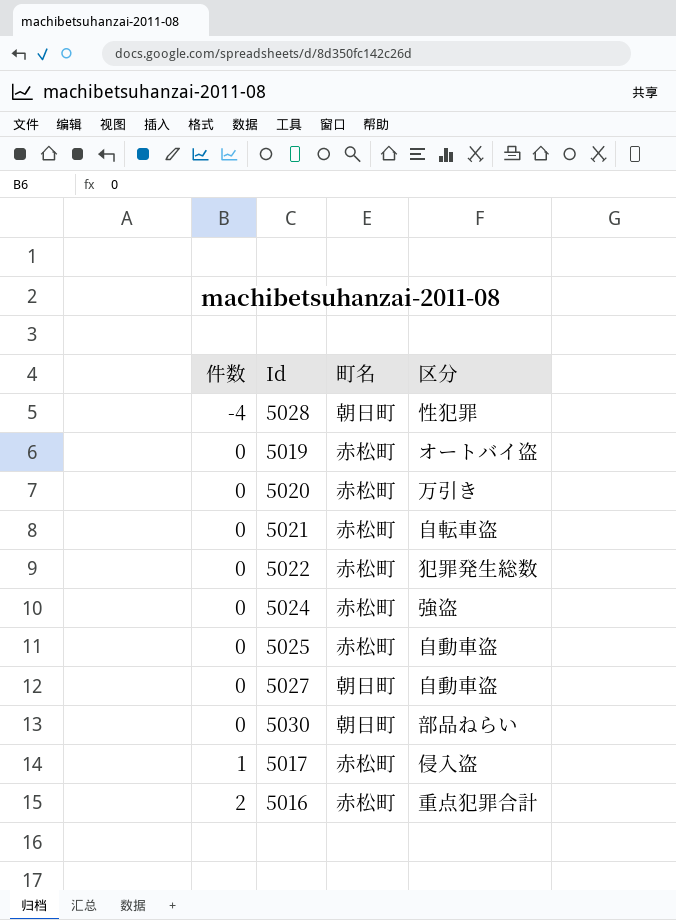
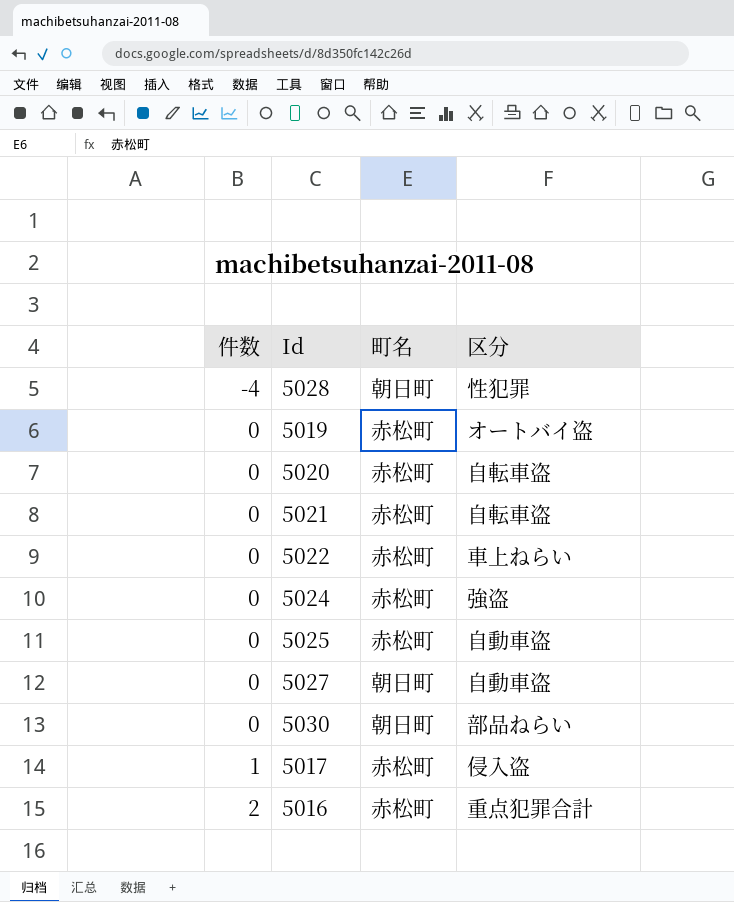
5020 | 区分: 万引き -> 自転車盗
5022 | 区分: 犯罪発生総数 -> 車上ねらい

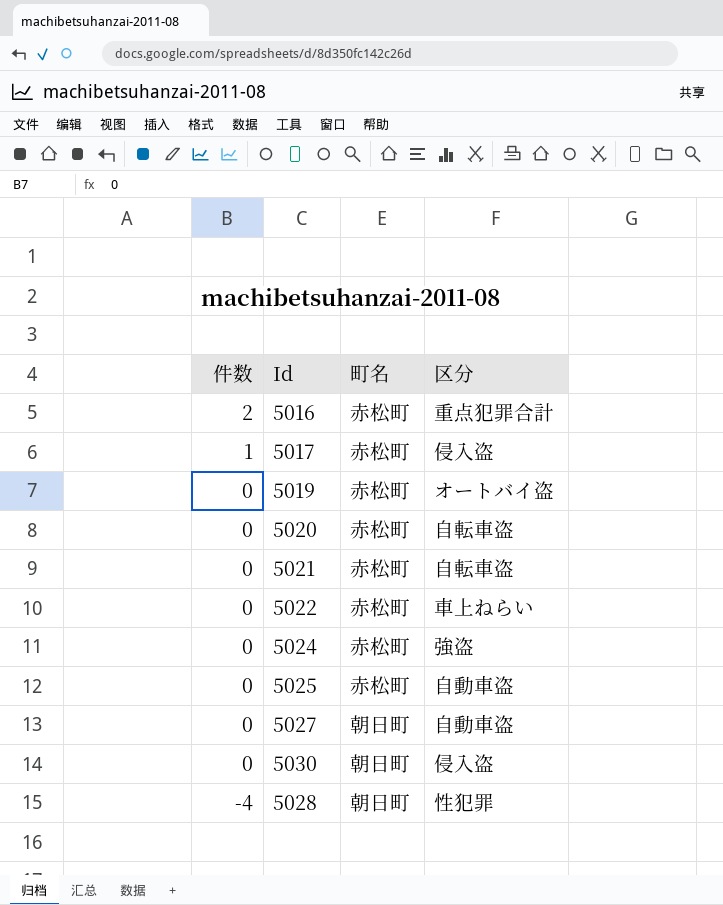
row order: 件数 ascending -> 件数 descending
5030 | 区分: 部品ねらい -> 侵入盗

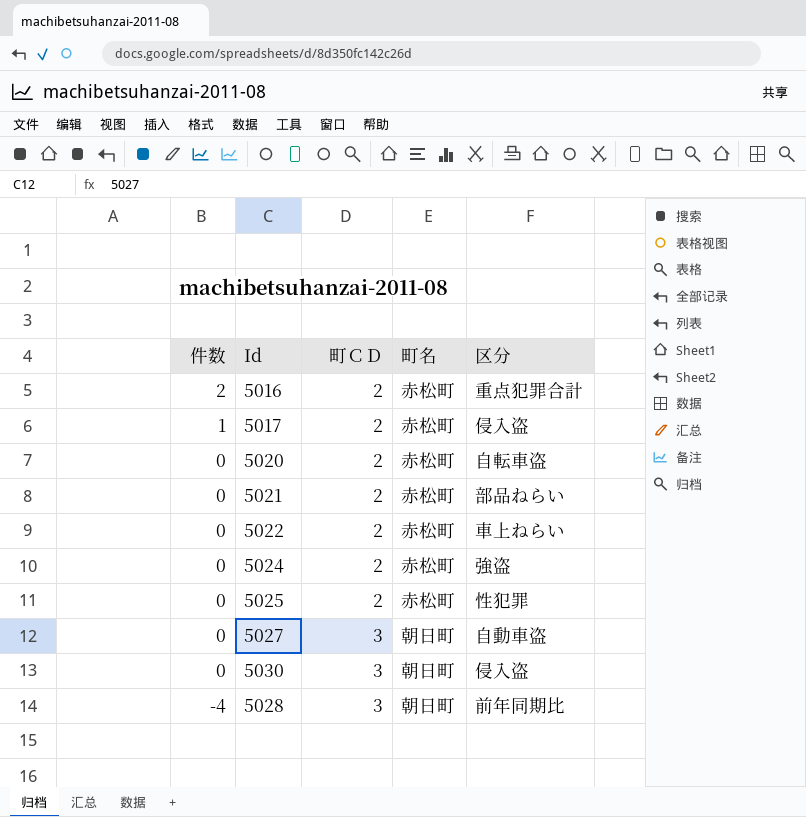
column 町ＣＤ | position: none -> 3
row 5019: 0 | 赤松町 | オートバイ盗 -> none
5021 | 区分: 自転車盗 -> 部品ねらい
5025 | 区分: 自動車盗 -> 性犯罪
5028 | 区分: 性犯罪 -> 前年同期比

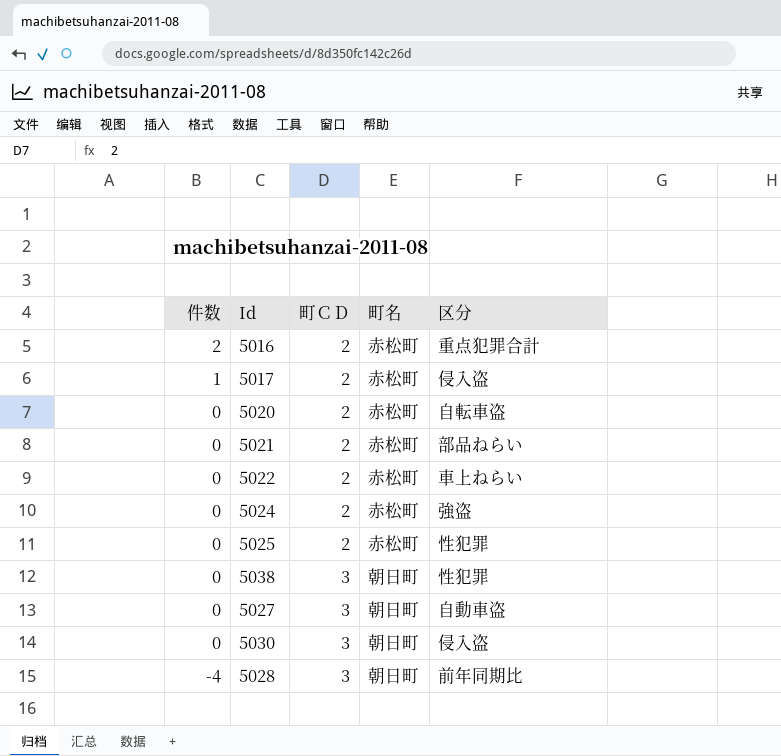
row 5038: none -> 0 | 3 | 朝日町 | 性犯罪

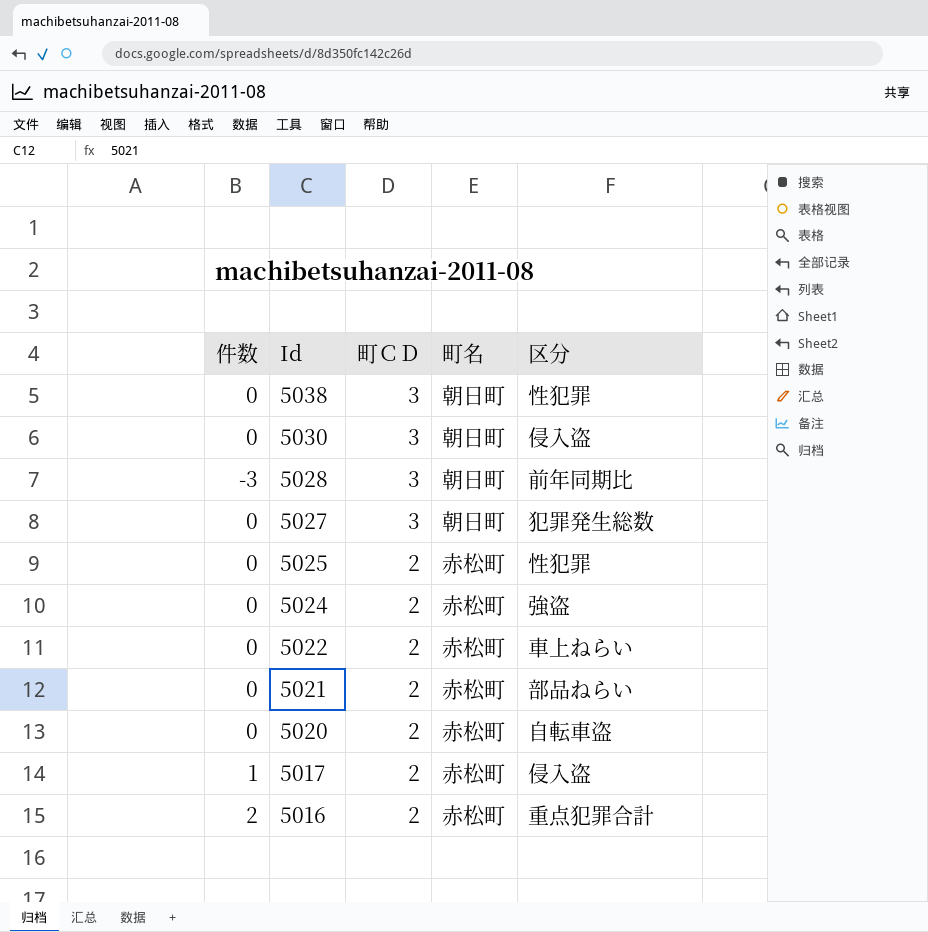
row order: 件数 descending -> Id descending
5028 | 件数: -4 -> -3
5027 | 区分: 自動車盗 -> 犯罪発生総数

